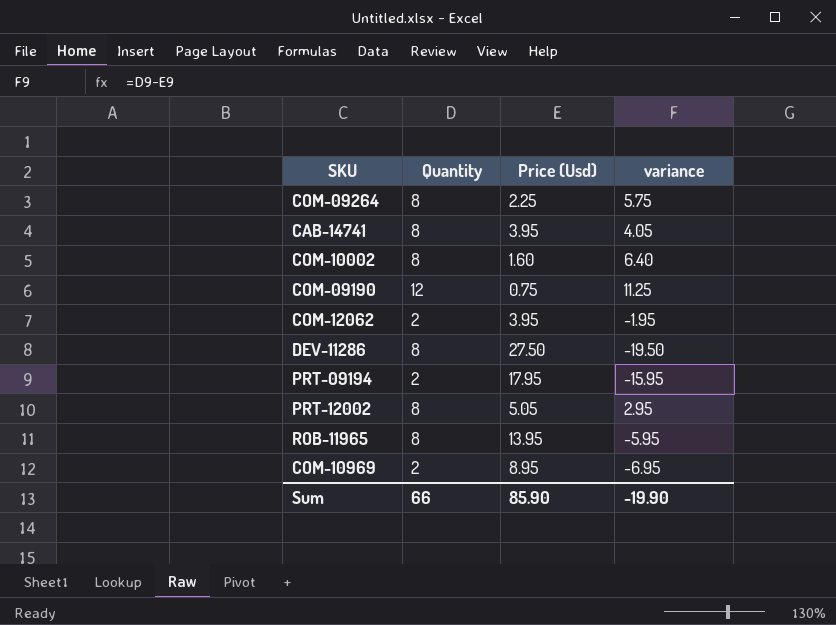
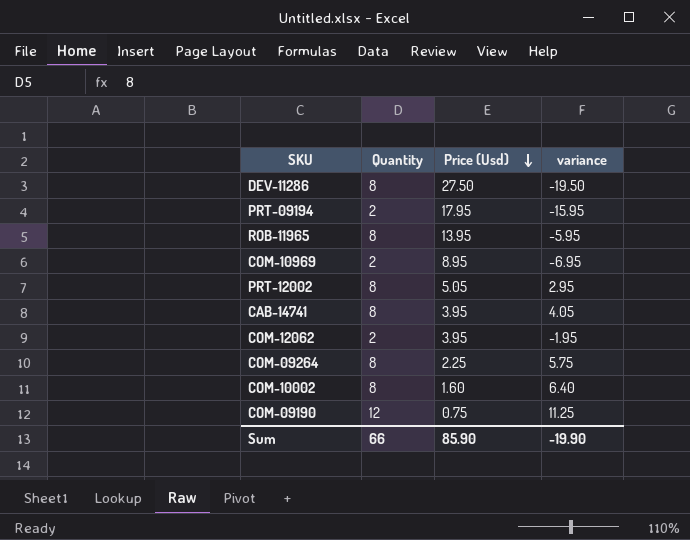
row order: none -> Price (Usd) descending

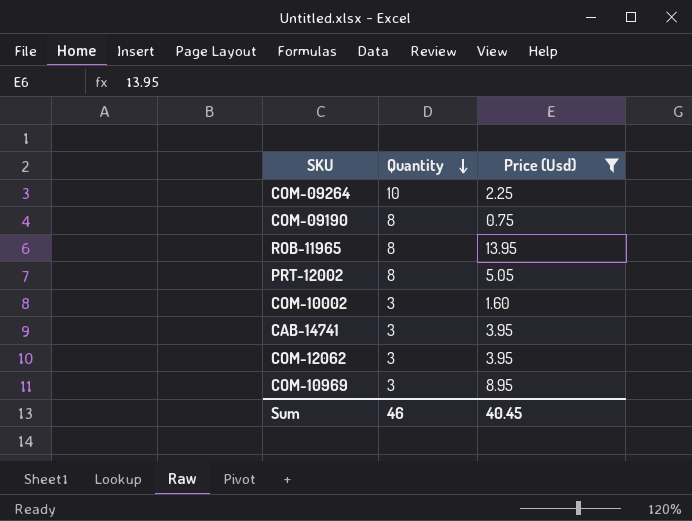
filter: none -> Price (Usd) <= 13.95
row order: Price (Usd) descending -> Quantity descending
column variance | formula: [Quantity] - [Price (Usd)] -> none
COM-09264 | Quantity: 8 -> 10
COM-09190 | Quantity: 12 -> 8
COM-10002 | Quantity: 8 -> 3
CAB-14741 | Quantity: 8 -> 3
COM-12062 | Quantity: 2 -> 3
COM-10969 | Quantity: 2 -> 3
Sum | Quantity: 66 -> 46
Sum | Price (Usd): 85.90 -> 40.45

